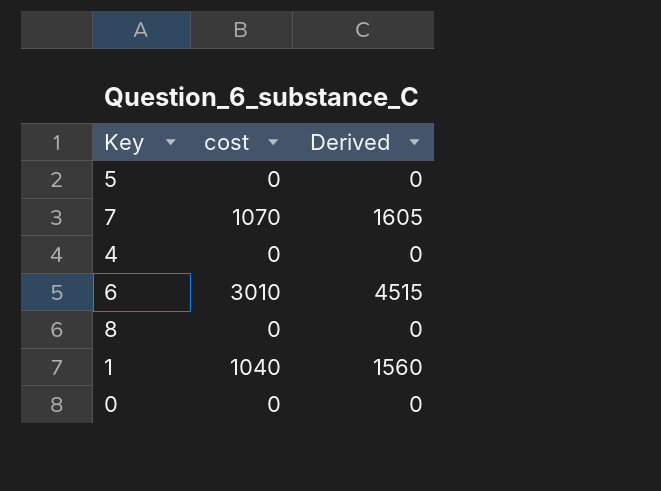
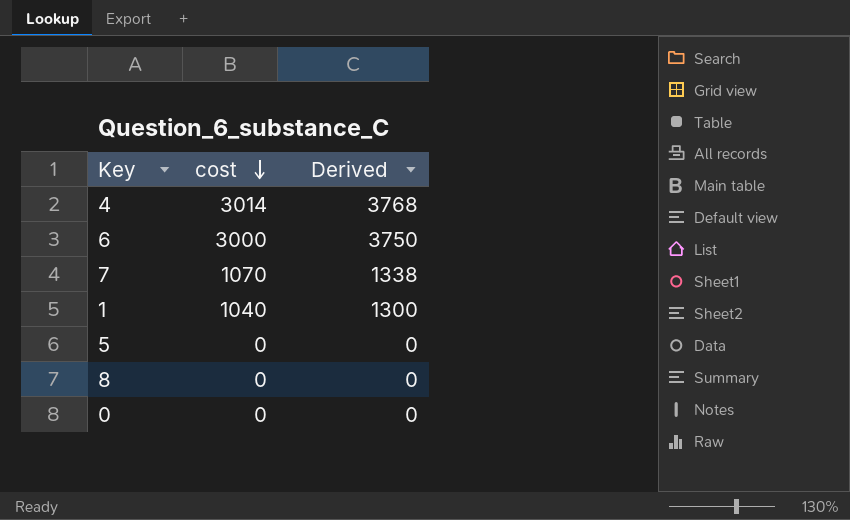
row order: none -> cost descending
column Derived | formula: [cost] * 1.5 -> [cost] * 1.25
4 | cost: 0 -> 3014
6 | cost: 3010 -> 3000

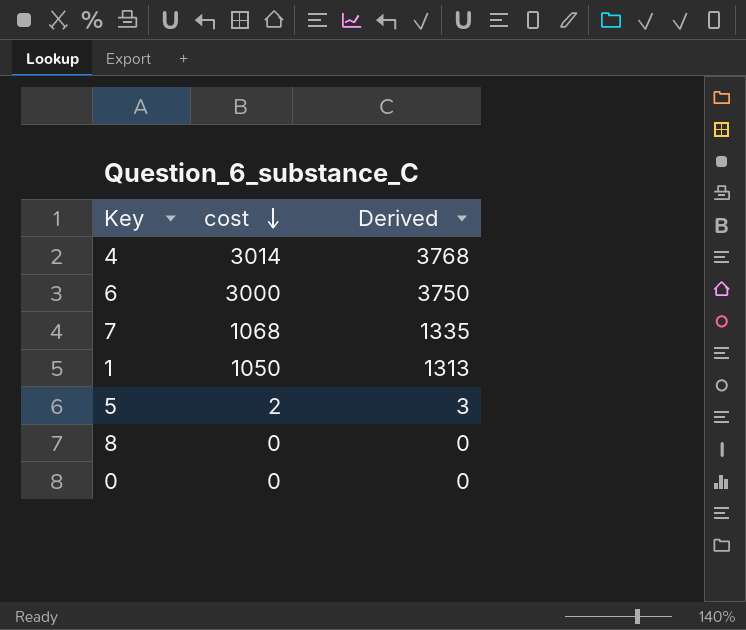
7 | cost: 1070 -> 1068
7 | Derived: 1338 -> 1335
1 | cost: 1040 -> 1050
1 | Derived: 1300 -> 1313
5 | cost: 0 -> 2
5 | Derived: 0 -> 3

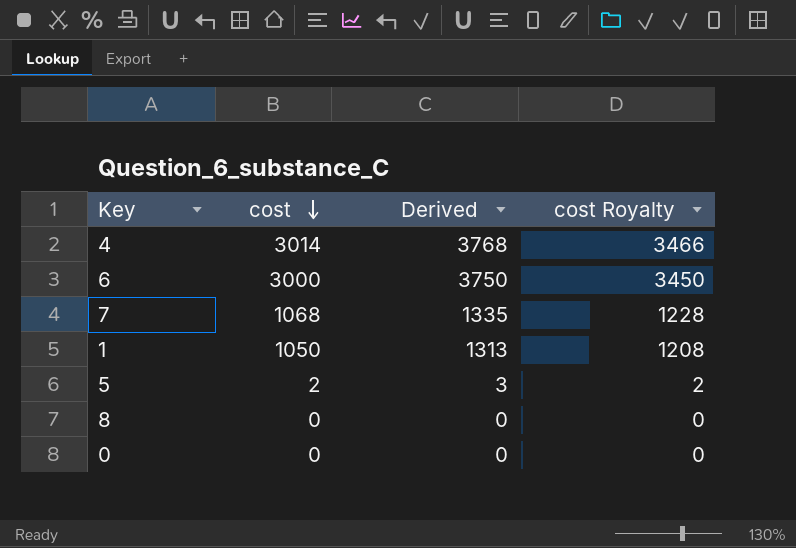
column cost Royalty | formula: none -> [cost] * 1.15

